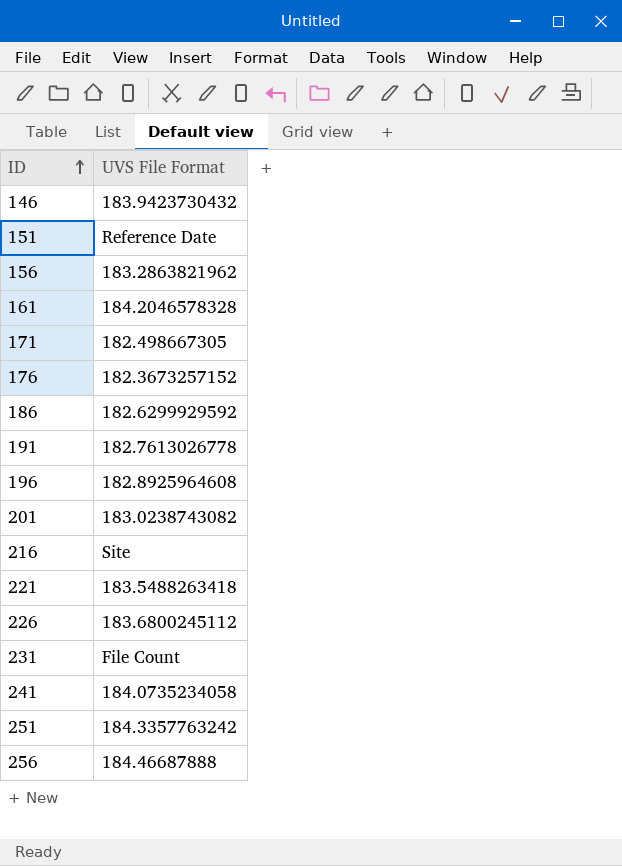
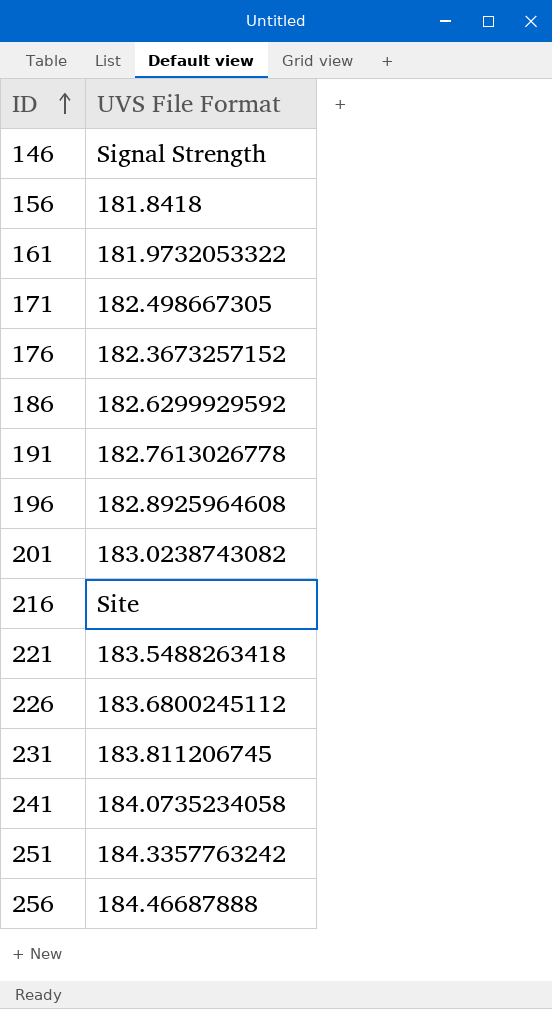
row 151: Reference Date -> none
146 | UVS File Format: 183.9423730432 -> Signal Strength
156 | UVS File Format: 183.2863821962 -> 181.8418
161 | UVS File Format: 184.2046578328 -> 181.9732053322
231 | UVS File Format: File Count -> 183.811206745

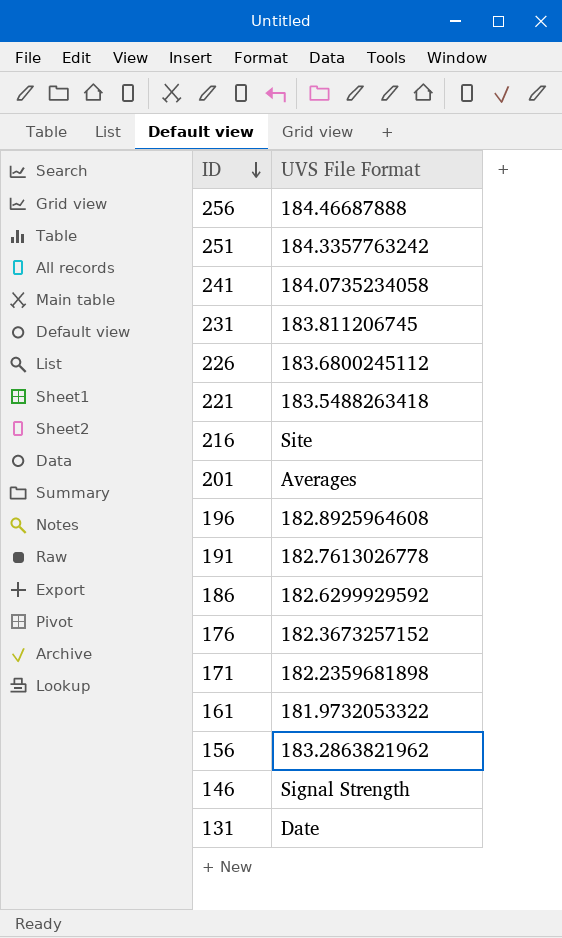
row order: ID ascending -> ID descending
201 | UVS File Format: 183.0238743082 -> Averages
171 | UVS File Format: 182.498667305 -> 182.2359681898
156 | UVS File Format: 181.8418 -> 183.2863821962
row 131: none -> Date

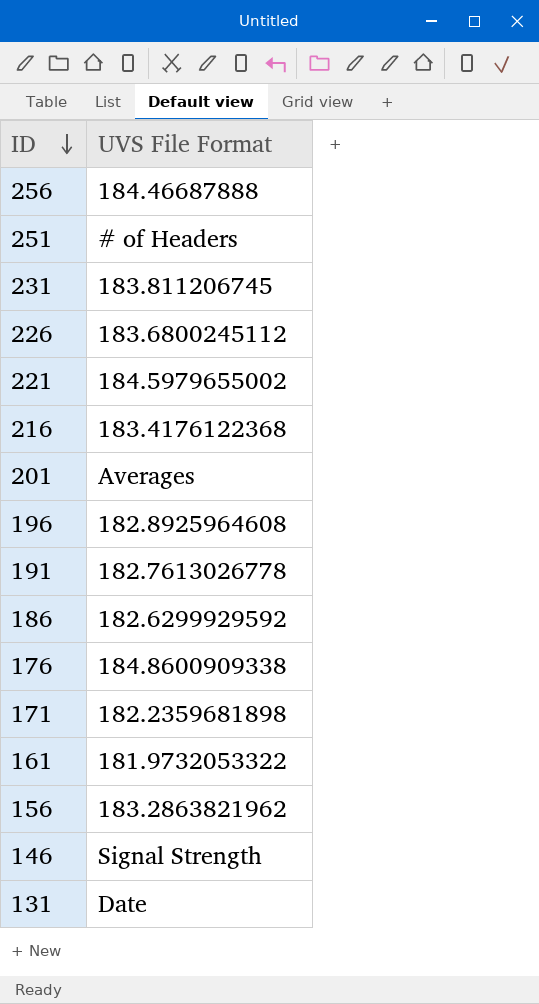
row 241: 184.0735234058 -> none
251 | UVS File Format: 184.3357763242 -> # of Headers
221 | UVS File Format: 183.5488263418 -> 184.5979655002
216 | UVS File Format: Site -> 183.4176122368
176 | UVS File Format: 182.3673257152 -> 184.8600909338

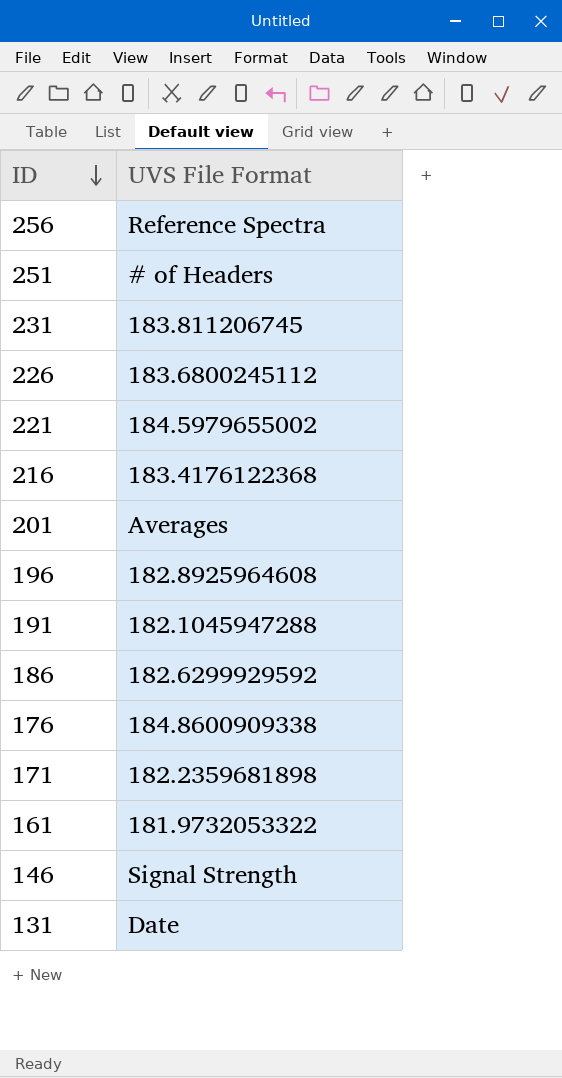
row 156: 183.2863821962 -> none
256 | UVS File Format: 184.46687888 -> Reference Spectra
191 | UVS File Format: 182.7613026778 -> 182.1045947288

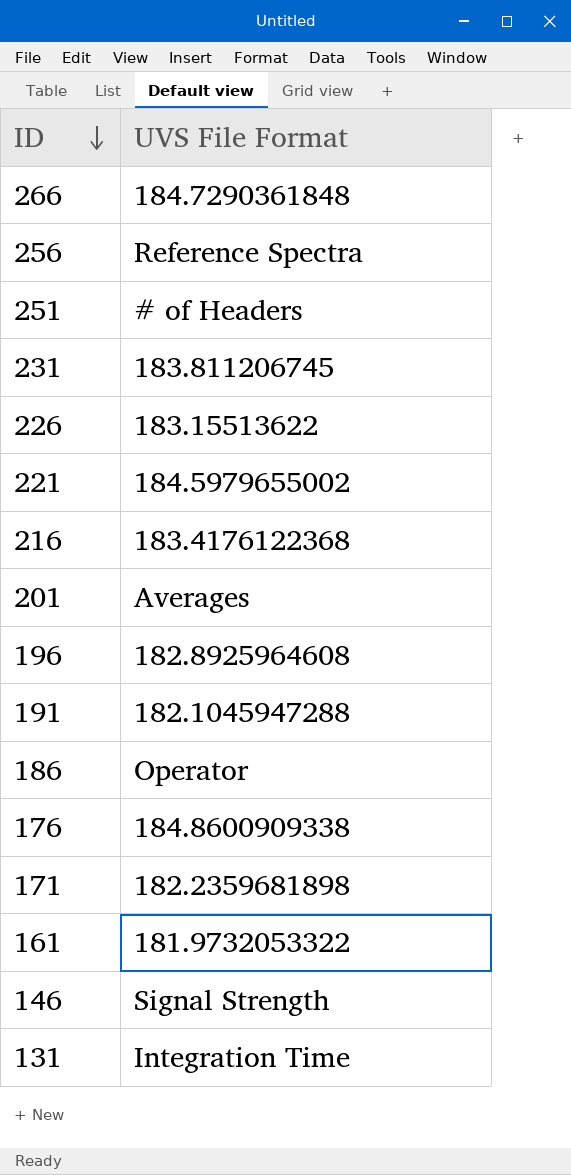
row 266: none -> 184.7290361848
226 | UVS File Format: 183.6800245112 -> 183.15513622
186 | UVS File Format: 182.6299929592 -> Operator
131 | UVS File Format: Date -> Integration Time

